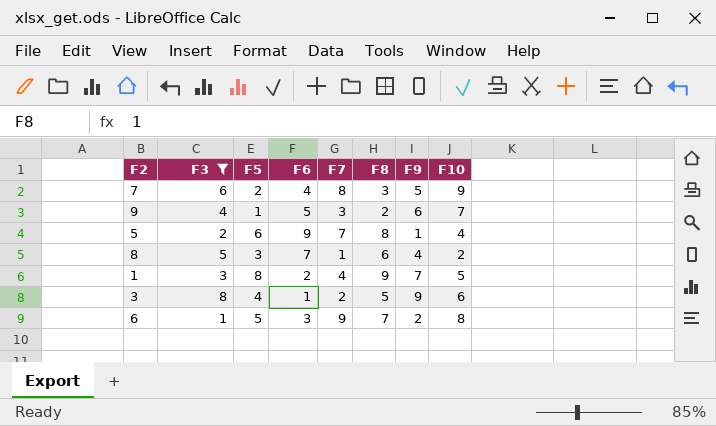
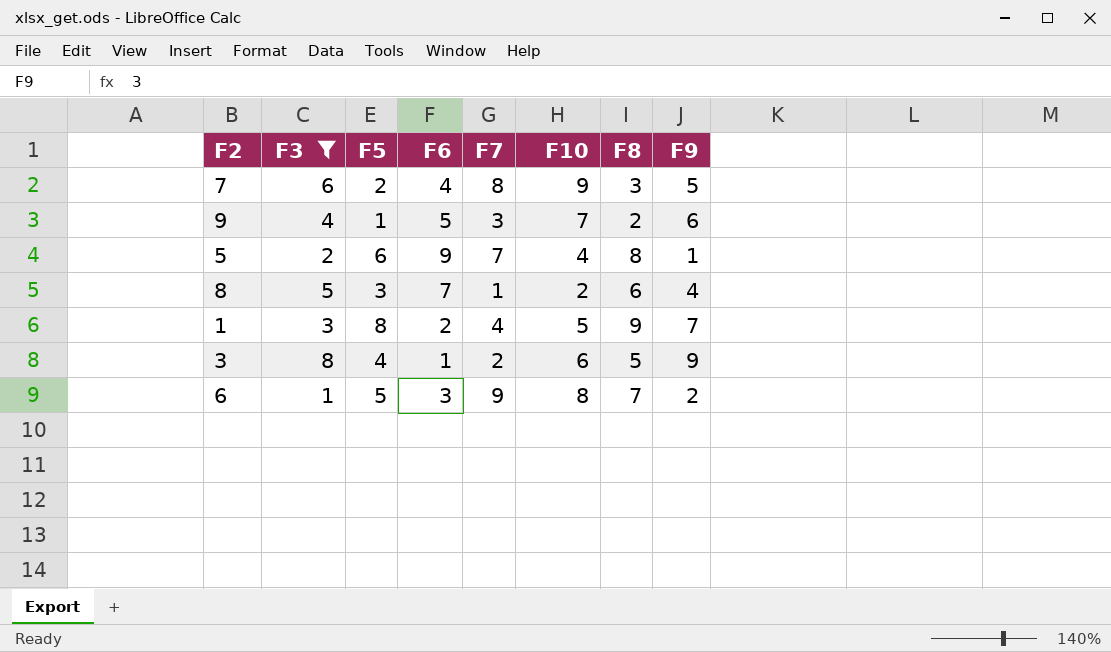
column F10 | position: 8 -> 6

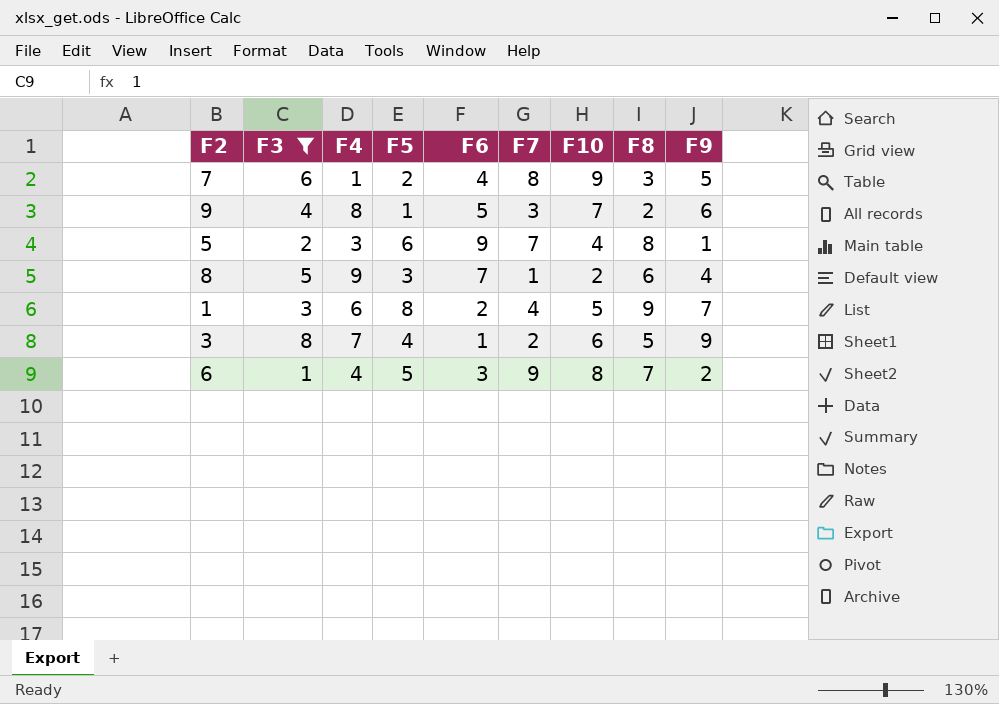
column F4 | position: none -> 3

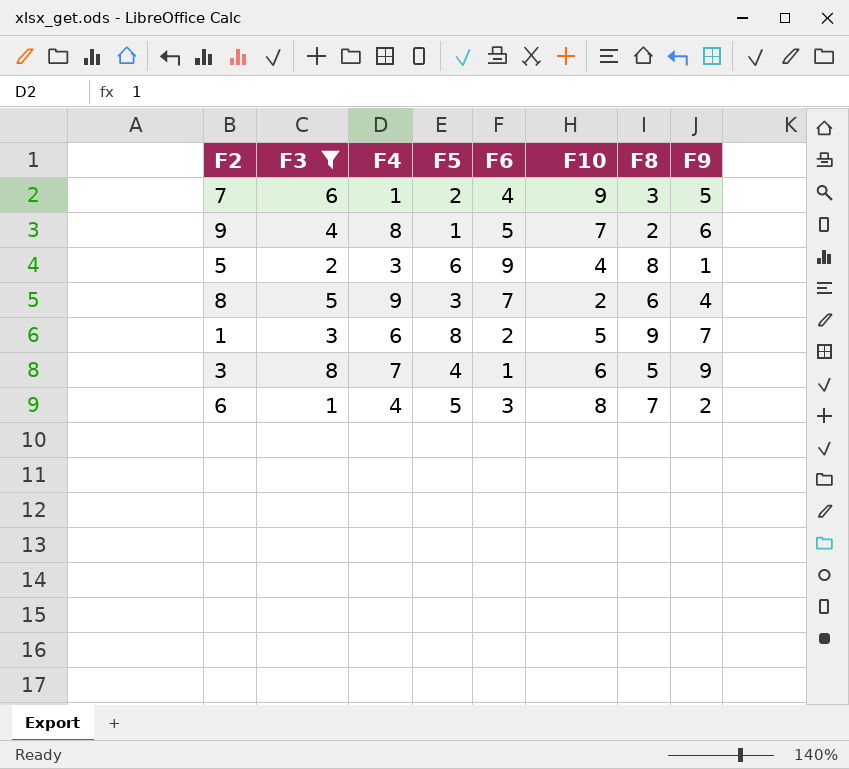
column F7 | position: 6 -> none

